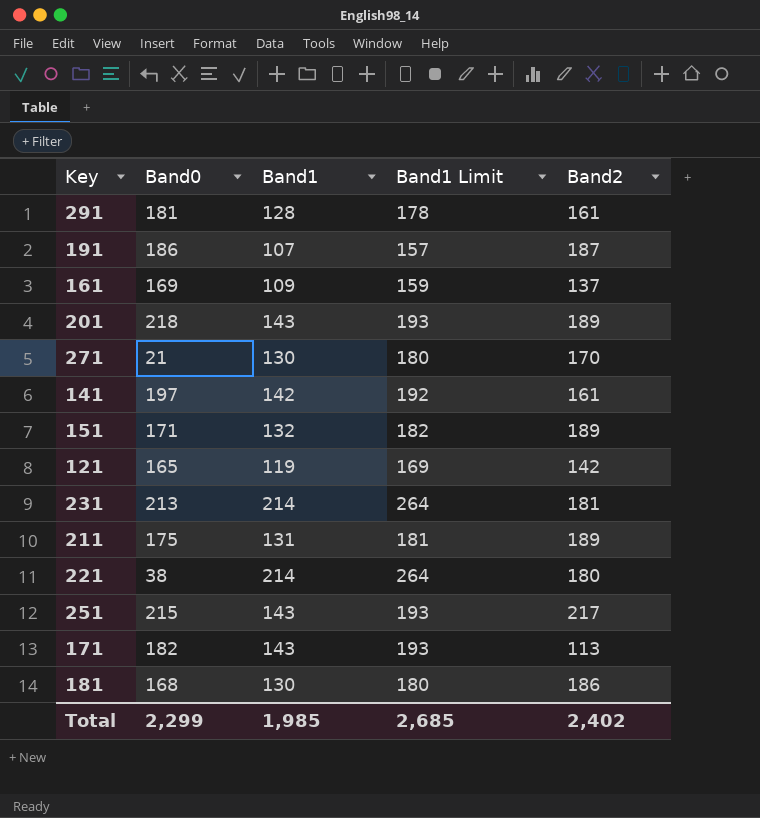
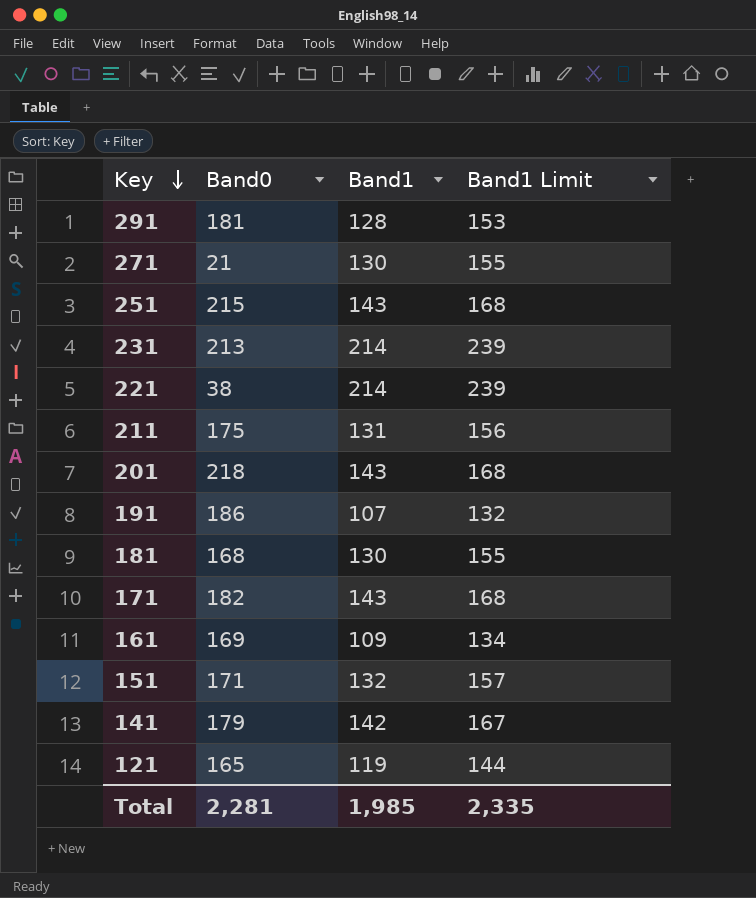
row order: none -> Key descending
column Band2 | position: 5 -> none
column Band1 Limit | formula: [Band1] + 50 -> [Band1] + 25
141 | Band0: 197 -> 179
Total | Band0: 2,299 -> 2,281
Total | Band1 Limit: 2,685 -> 2,335

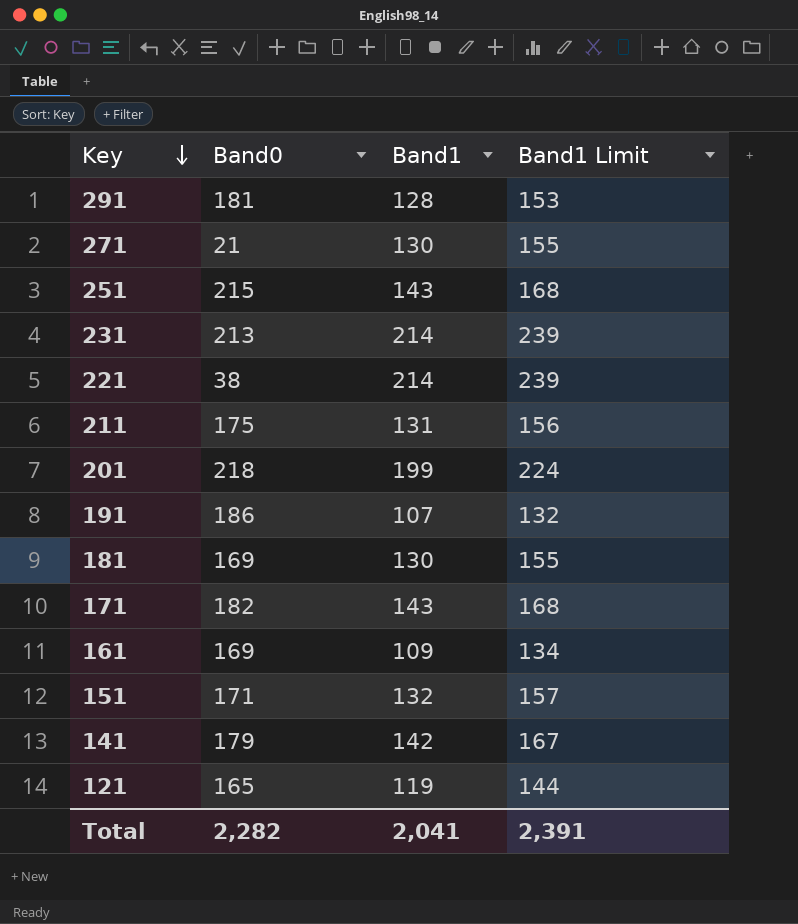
201 | Band1: 143 -> 199
201 | Band1 Limit: 168 -> 224
181 | Band0: 168 -> 169
Total | Band0: 2,281 -> 2,282
Total | Band1: 1,985 -> 2,041
Total | Band1 Limit: 2,335 -> 2,391

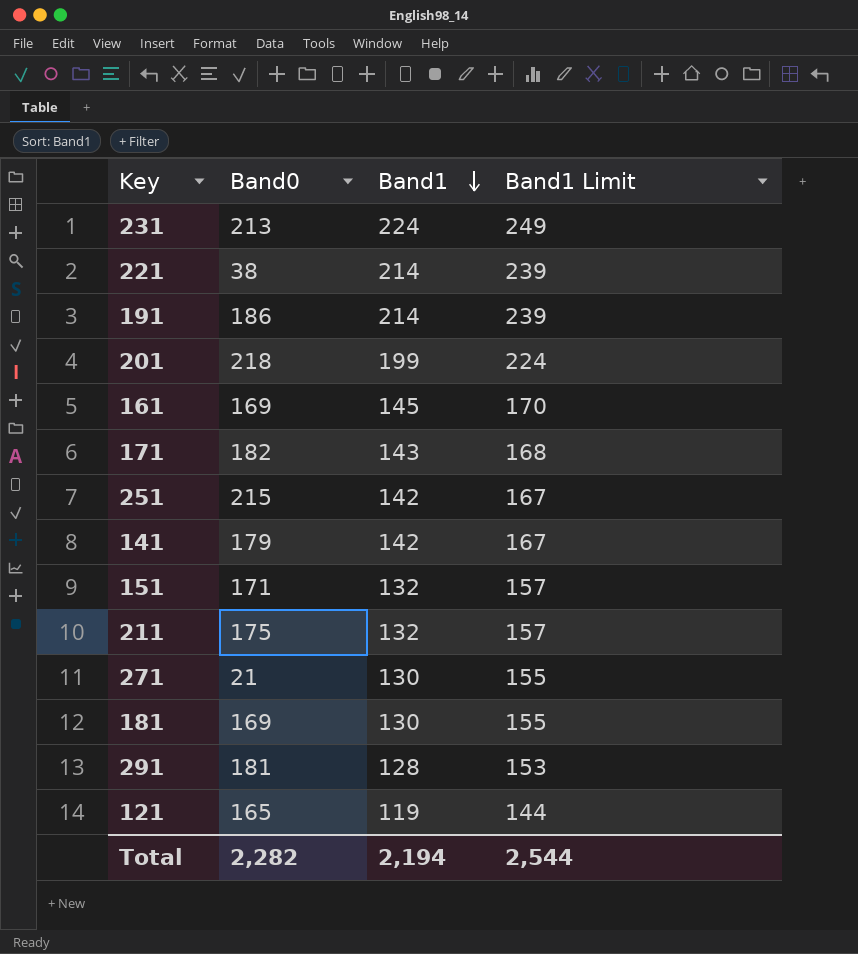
row order: Key descending -> Band1 descending
231 | Band1: 214 -> 224
231 | Band1 Limit: 239 -> 249
191 | Band1: 107 -> 214
191 | Band1 Limit: 132 -> 239
161 | Band1: 109 -> 145
161 | Band1 Limit: 134 -> 170
251 | Band1: 143 -> 142
251 | Band1 Limit: 168 -> 167
211 | Band1: 131 -> 132
211 | Band1 Limit: 156 -> 157
Total | Band1: 2,041 -> 2,194
Total | Band1 Limit: 2,391 -> 2,544

